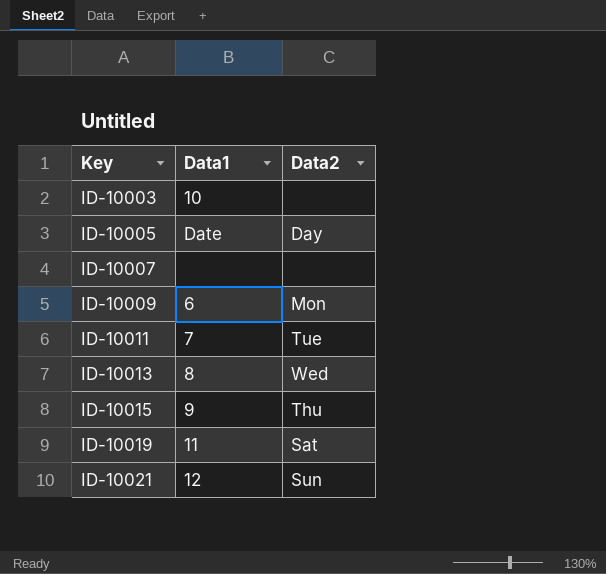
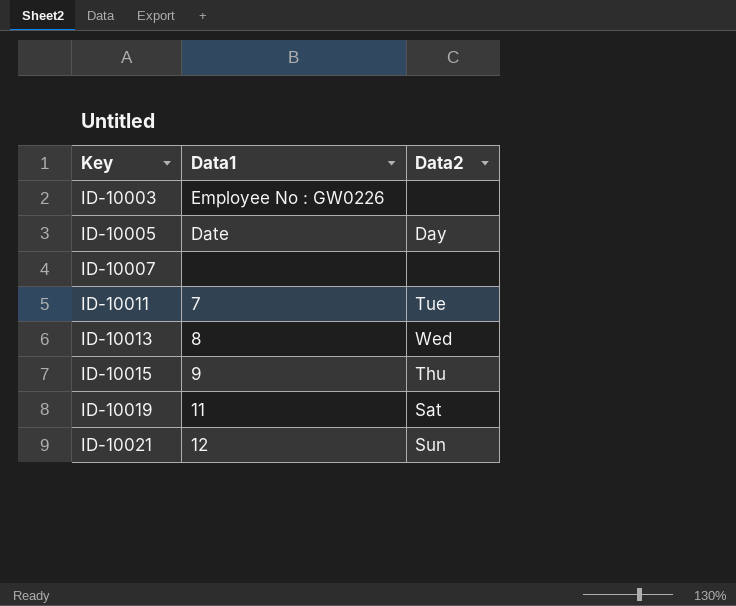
row ID-10009: 6 | Mon -> none
ID-10003 | Data1: 10 -> Employee No : GW0226

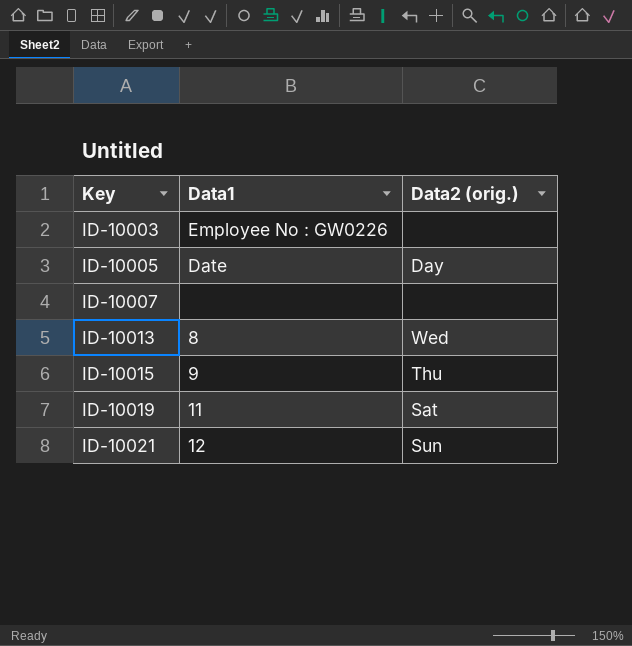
column name: Data2 -> Data2 (orig.)
row ID-10011: 7 | Tue -> none

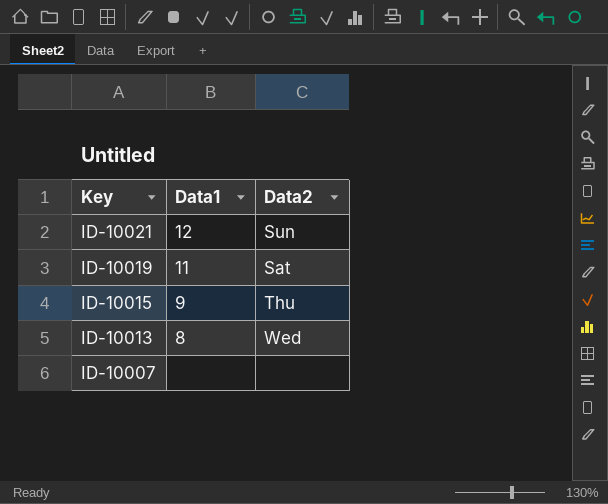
row order: Key ascending -> Key descending
column name: Data2 (orig.) -> Data2
row ID-10003: Employee No : GW0226 | none -> none
row ID-10005: Date | Day -> none

